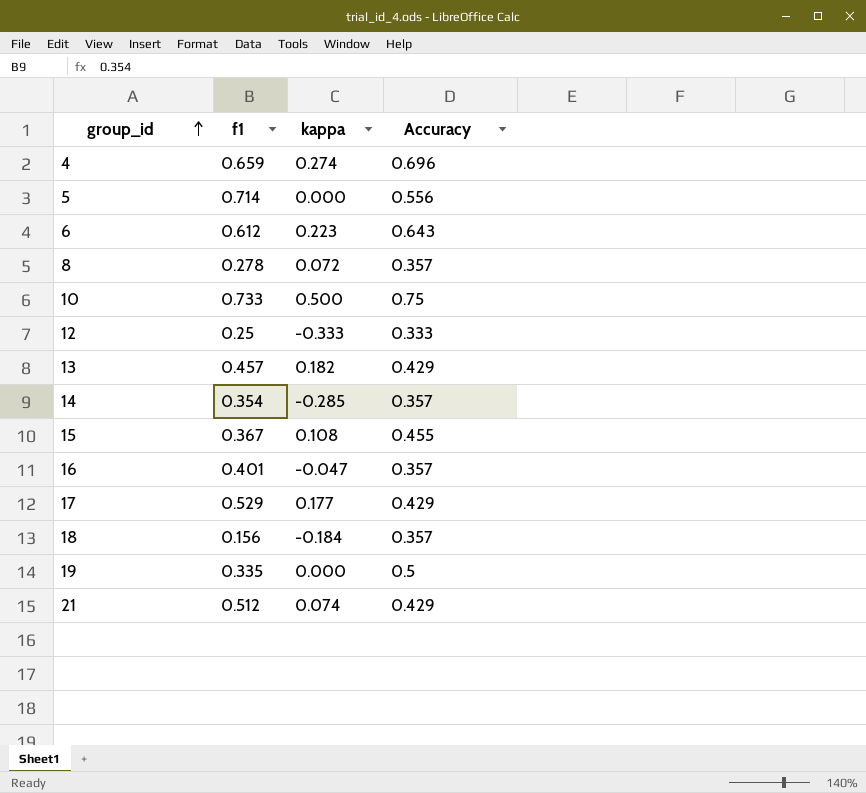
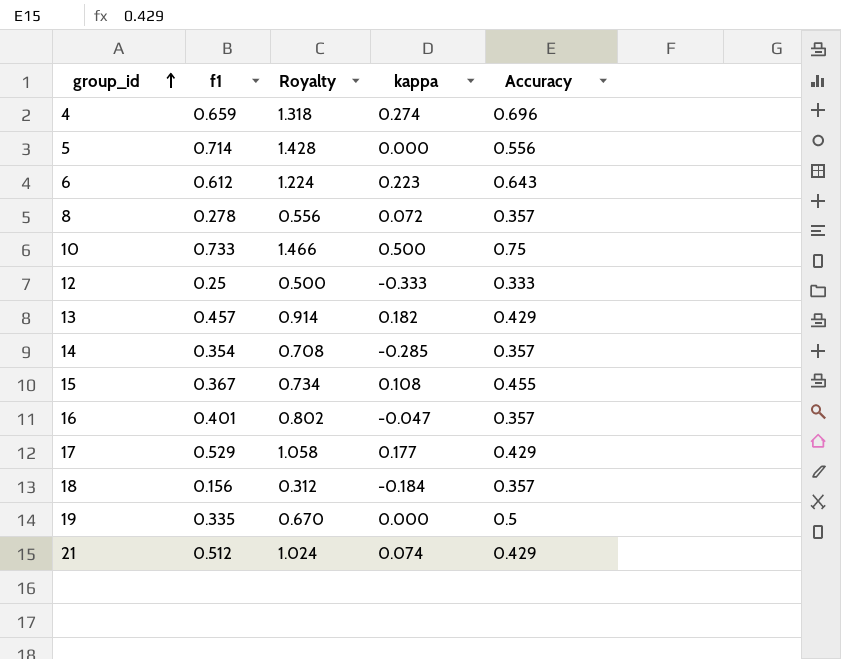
column Royalty | formula: none -> [f1] * 2

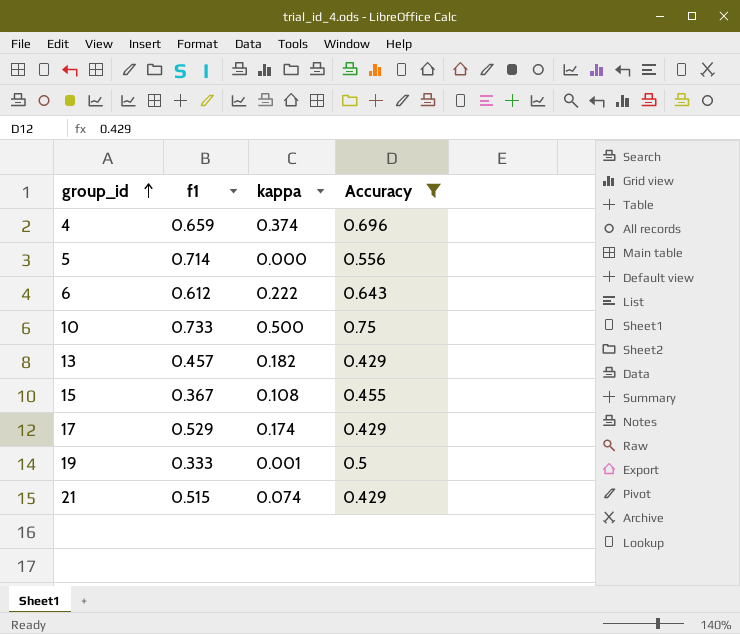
filter: none -> Accuracy >= 0.429
column Royalty | formula: [f1] * 2 -> none
4 | kappa: 0.274 -> 0.374
6 | kappa: 0.223 -> 0.222
17 | kappa: 0.177 -> 0.174
19 | f1: 0.335 -> 0.333
19 | kappa: 0.000 -> 0.001
21 | f1: 0.512 -> 0.515

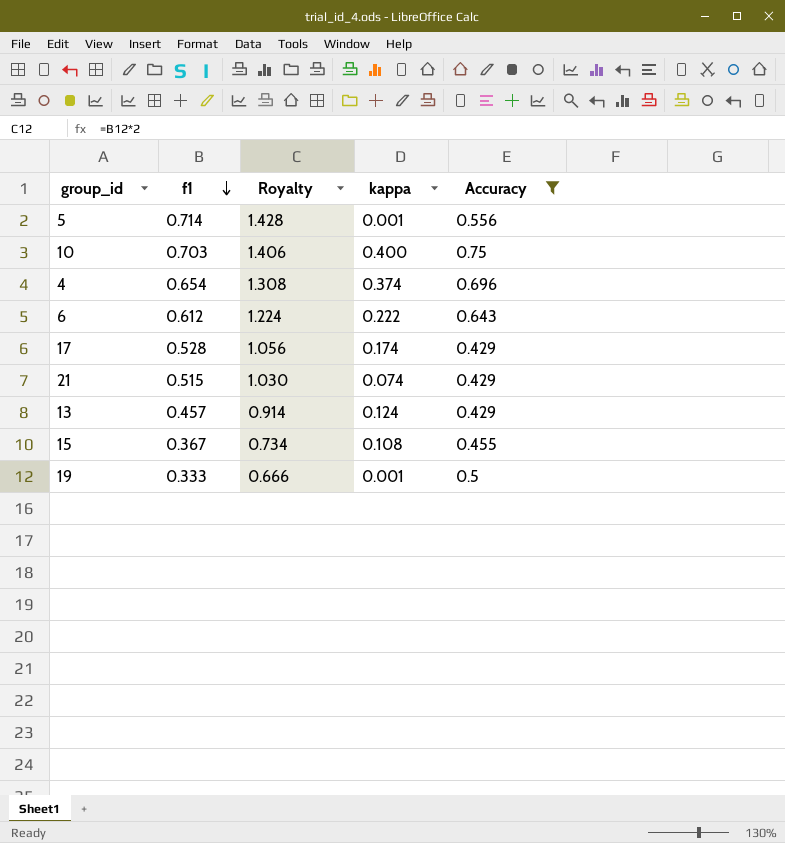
row order: group_id ascending -> f1 descending
column Royalty | formula: none -> [f1] * 2
5 | kappa: 0.000 -> 0.001
10 | f1: 0.733 -> 0.703
10 | kappa: 0.500 -> 0.400
4 | f1: 0.659 -> 0.654
17 | f1: 0.529 -> 0.528
13 | kappa: 0.182 -> 0.124

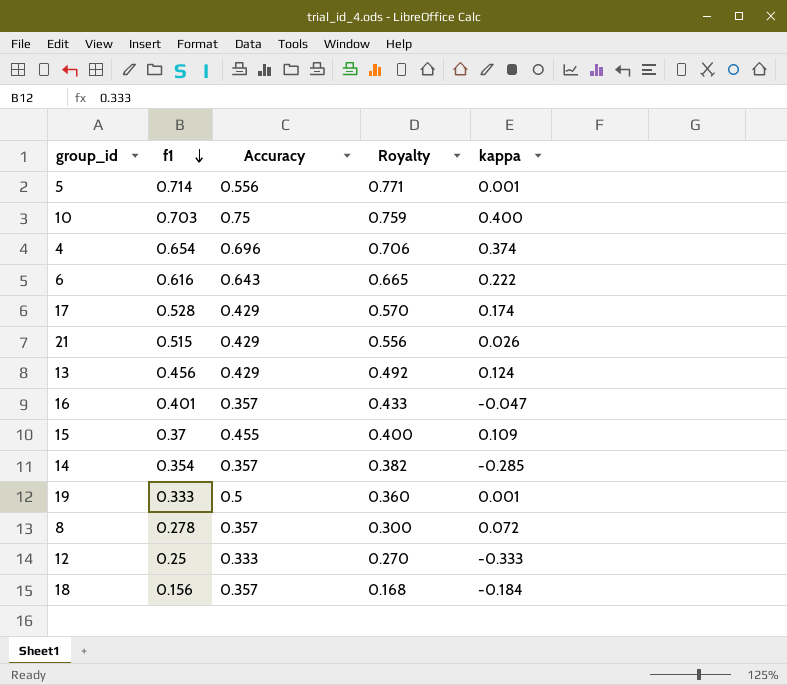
filter: Accuracy >= 0.429 -> none
column Accuracy | position: 5 -> 3
column Royalty | formula: [f1] * 2 -> [f1] * 1.08
6 | f1: 0.612 -> 0.616
21 | kappa: 0.074 -> 0.026
13 | f1: 0.457 -> 0.456
15 | f1: 0.367 -> 0.37
15 | kappa: 0.108 -> 0.109

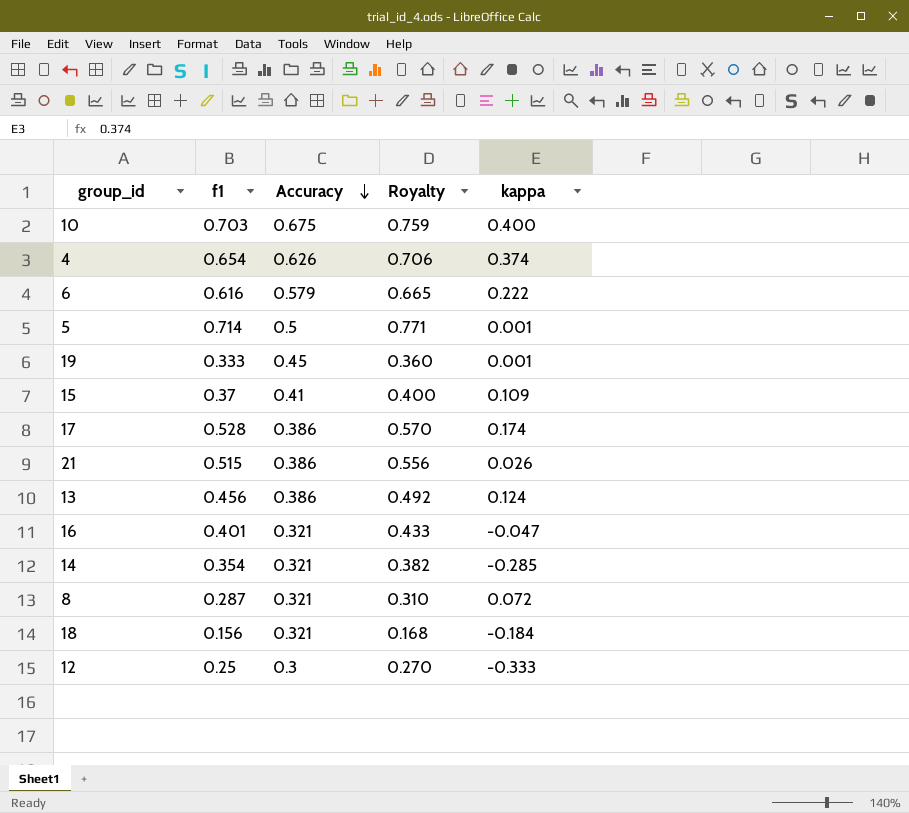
row order: f1 descending -> Accuracy descending
10 | Accuracy: 0.75 -> 0.675
4 | Accuracy: 0.696 -> 0.626
6 | Accuracy: 0.643 -> 0.579
5 | Accuracy: 0.556 -> 0.5
19 | Accuracy: 0.5 -> 0.45
15 | Accuracy: 0.455 -> 0.41
17 | Accuracy: 0.429 -> 0.386
21 | Accuracy: 0.429 -> 0.386
13 | Accuracy: 0.429 -> 0.386
16 | Accuracy: 0.357 -> 0.321
14 | Accuracy: 0.357 -> 0.321
8 | f1: 0.278 -> 0.287
8 | Accuracy: 0.357 -> 0.321
8 | Royalty: 0.300 -> 0.310
18 | Accuracy: 0.357 -> 0.321
12 | Accuracy: 0.333 -> 0.3

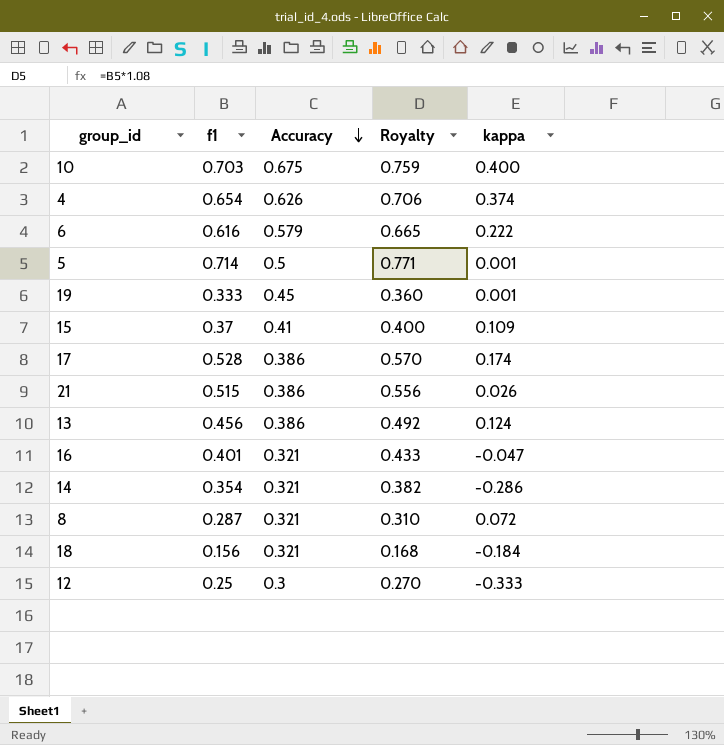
14 | kappa: -0.285 -> -0.286

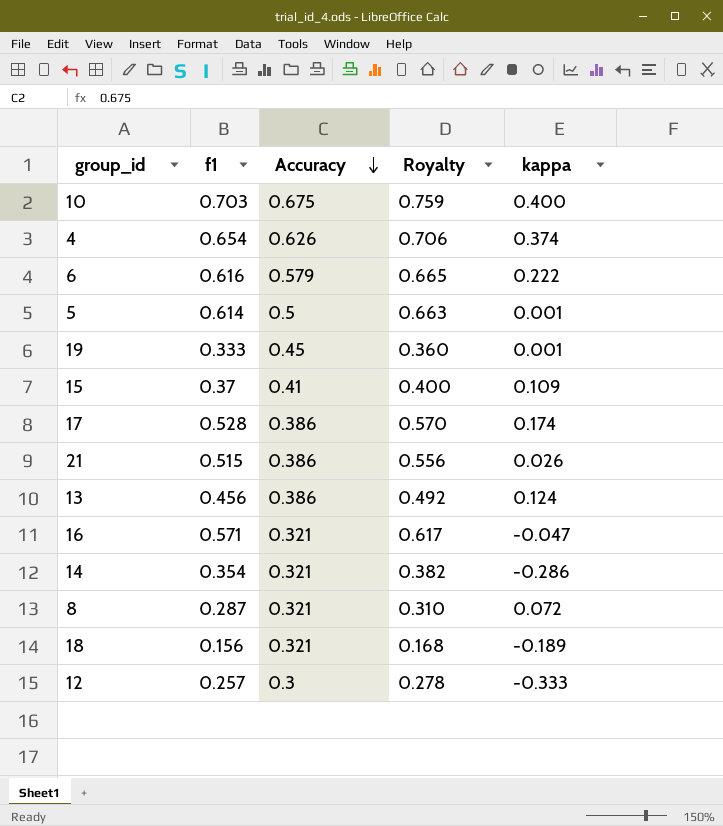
5 | f1: 0.714 -> 0.614
5 | Royalty: 0.771 -> 0.663
16 | f1: 0.401 -> 0.571
16 | Royalty: 0.433 -> 0.617
18 | kappa: -0.184 -> -0.189
12 | f1: 0.25 -> 0.257
12 | Royalty: 0.270 -> 0.278

